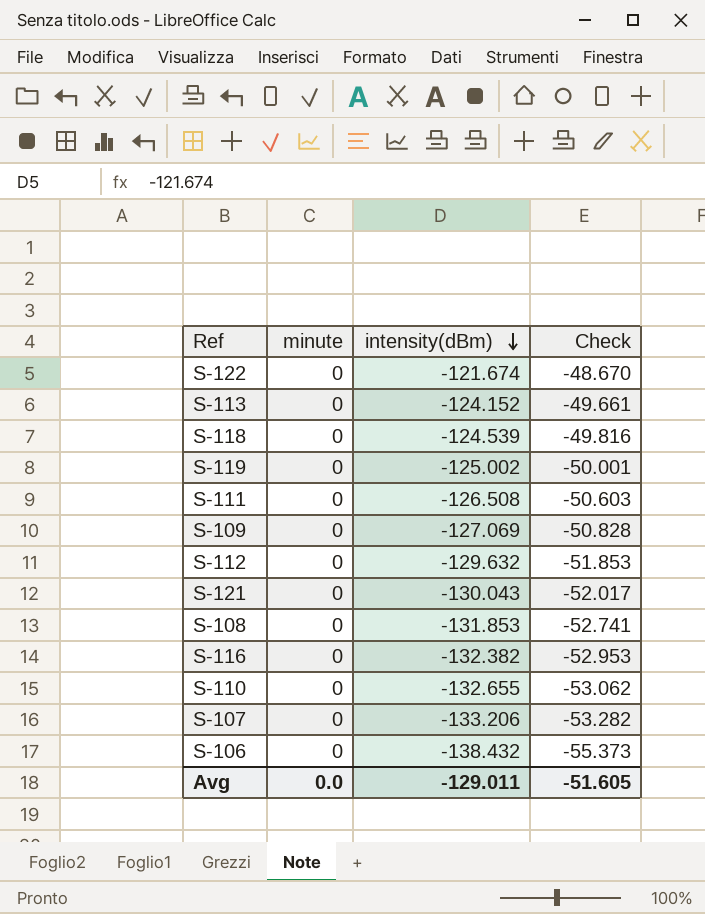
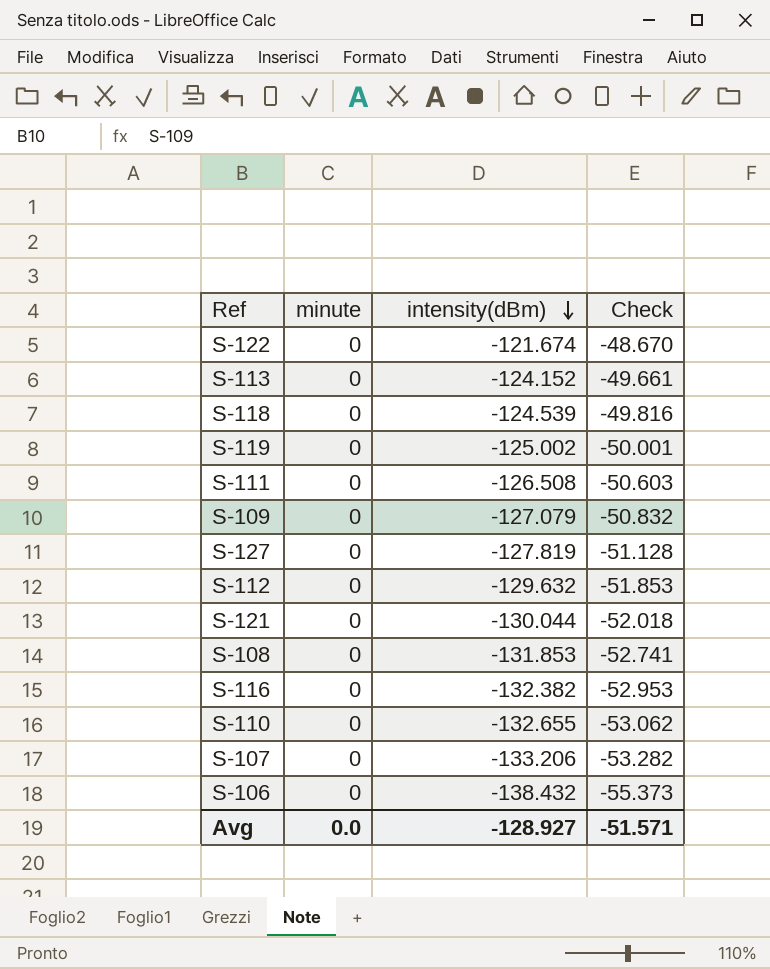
S-109 | intensity(dBm): -127.069 -> -127.079
S-109 | Check: -50.828 -> -50.832
row S-127: none -> 0 | -127.819 | -51.128
S-121 | intensity(dBm): -130.043 -> -130.044
S-121 | Check: -52.017 -> -52.018
Avg | intensity(dBm): -129.011 -> -128.927
Avg | Check: -51.605 -> -51.571

